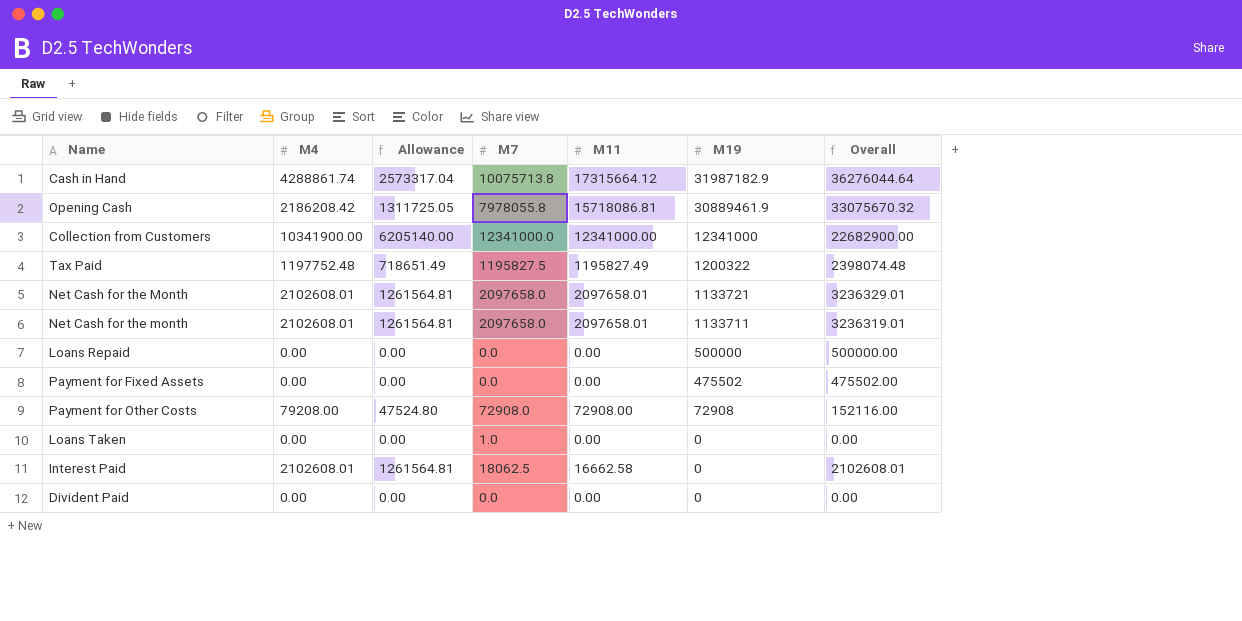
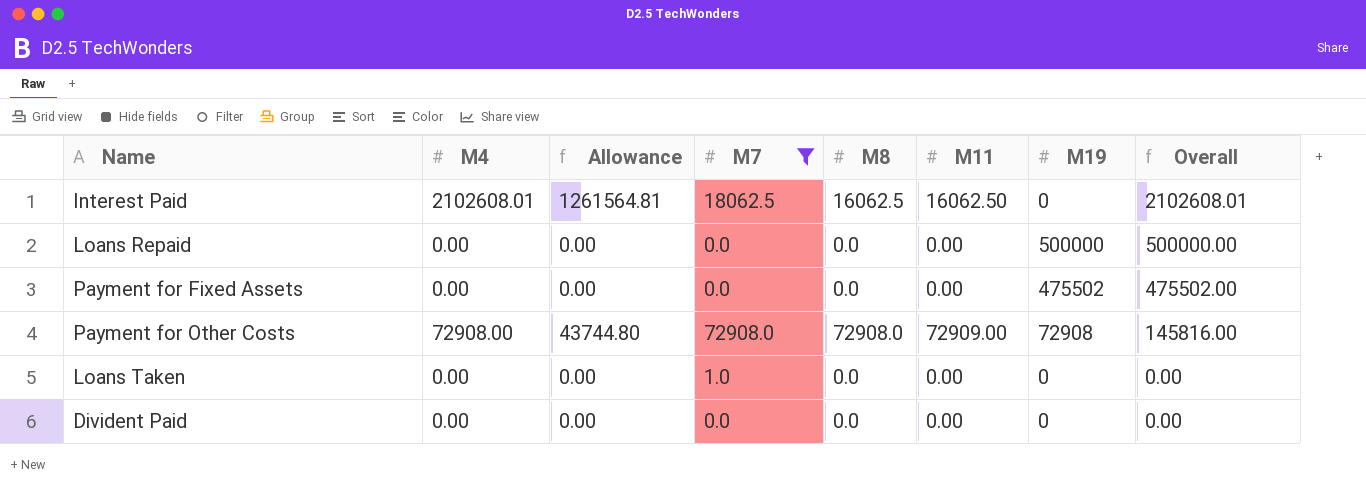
filter: none -> M7 <= 72908.0
row order: M19 descending -> Overall descending
column M8 | position: none -> 5
Interest Paid | M11: 16662.58 -> 16062.50
Payment for Other Costs | M4: 79208.00 -> 72908.00
Payment for Other Costs | Allowance: 47524.80 -> 43744.80
Payment for Other Costs | M11: 72908.00 -> 72909.00
Payment for Other Costs | Overall: 152116.00 -> 145816.00

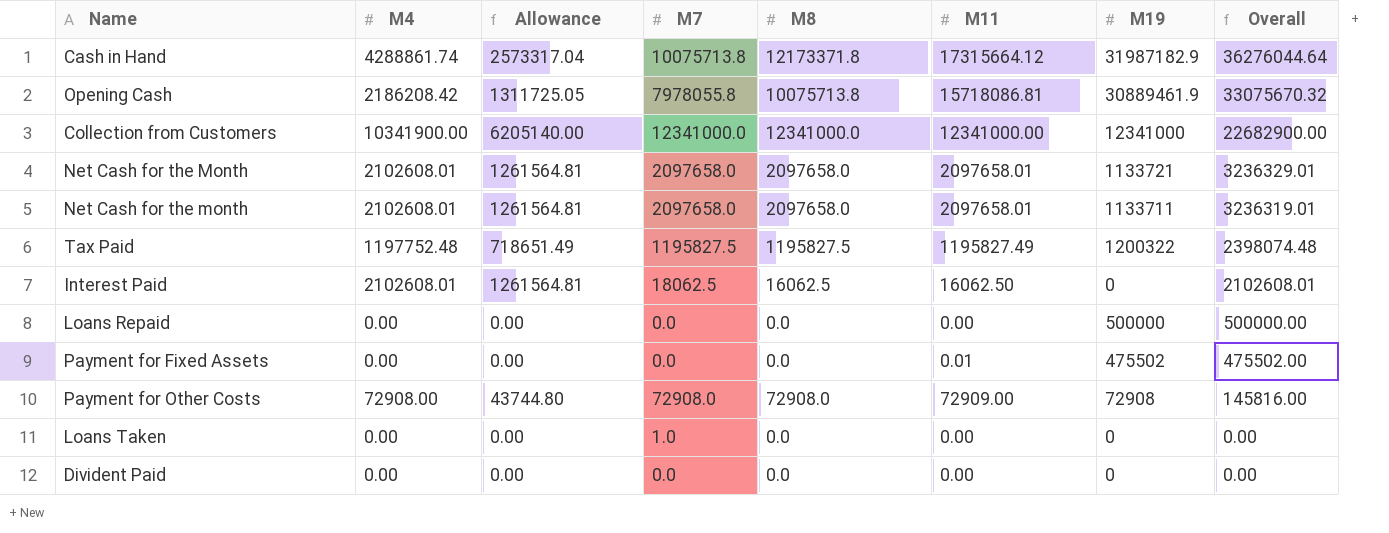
filter: M7 <= 72908.0 -> none
Payment for Fixed Assets | M11: 0.00 -> 0.01

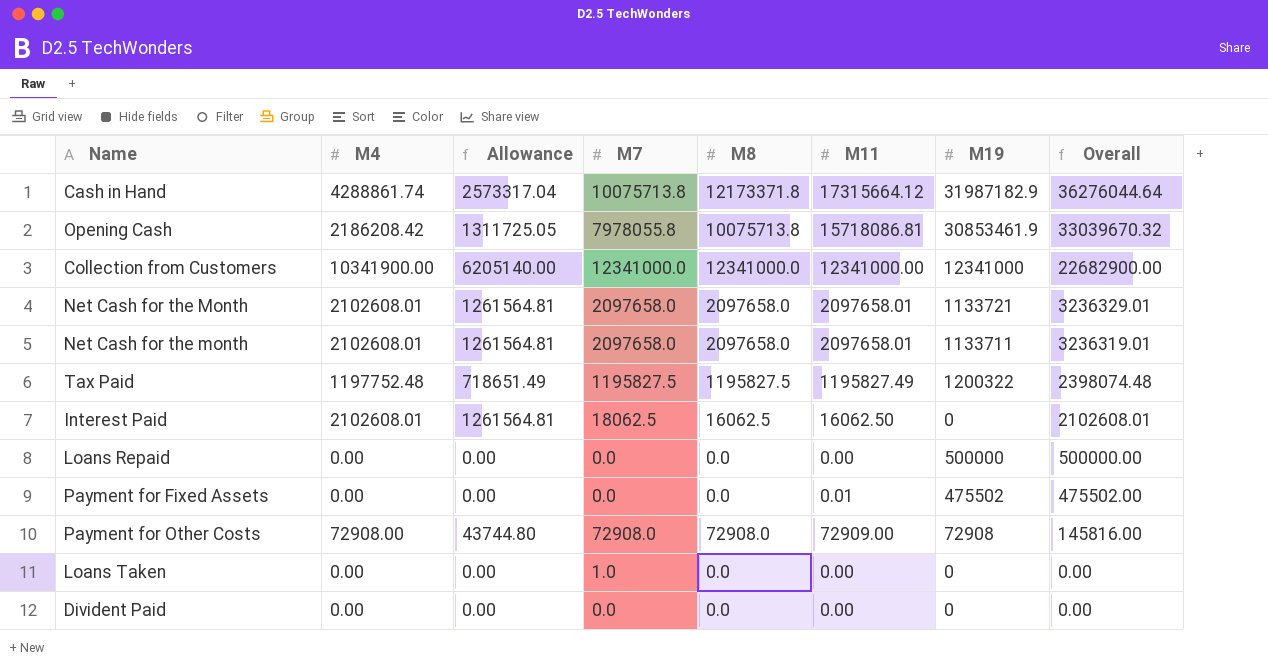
Opening Cash | M19: 30889461.9 -> 30853461.9
Opening Cash | Overall: 33075670.32 -> 33039670.32

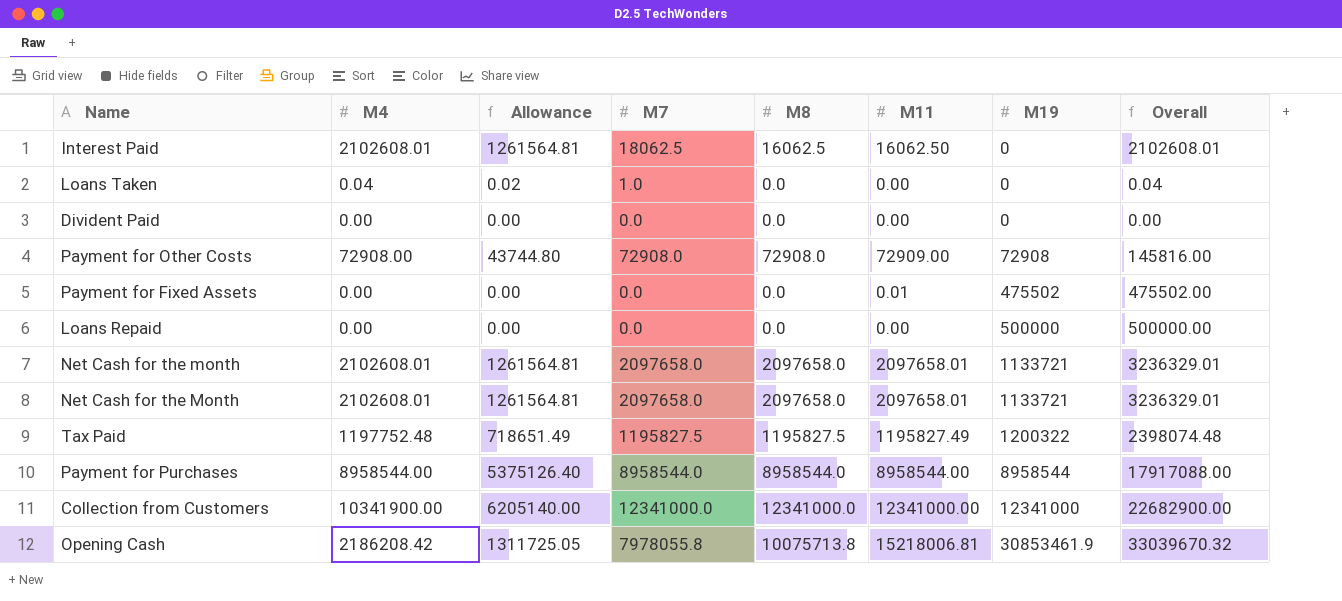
row order: Overall descending -> M19 ascending
row Cash in Hand: 4288861.74 | 2573317.04 | 10075713.8 | 12173371.8 | 17315664.12 | 31987182.9 | 36276044.64 -> none
Loans Taken | M4: 0.00 -> 0.04
Loans Taken | Allowance: 0.00 -> 0.02
Loans Taken | Overall: 0.00 -> 0.04
Net Cash for the month | M19: 1133711 -> 1133721
Net Cash for the month | Overall: 3236319.01 -> 3236329.01
row Payment for Purchases: none -> 8958544.00 | 5375126.40 | 8958544.0 | 8958544.0 | 8958544.00 | 8958544 | 17917088.00
Opening Cash | M11: 15718086.81 -> 15218006.81

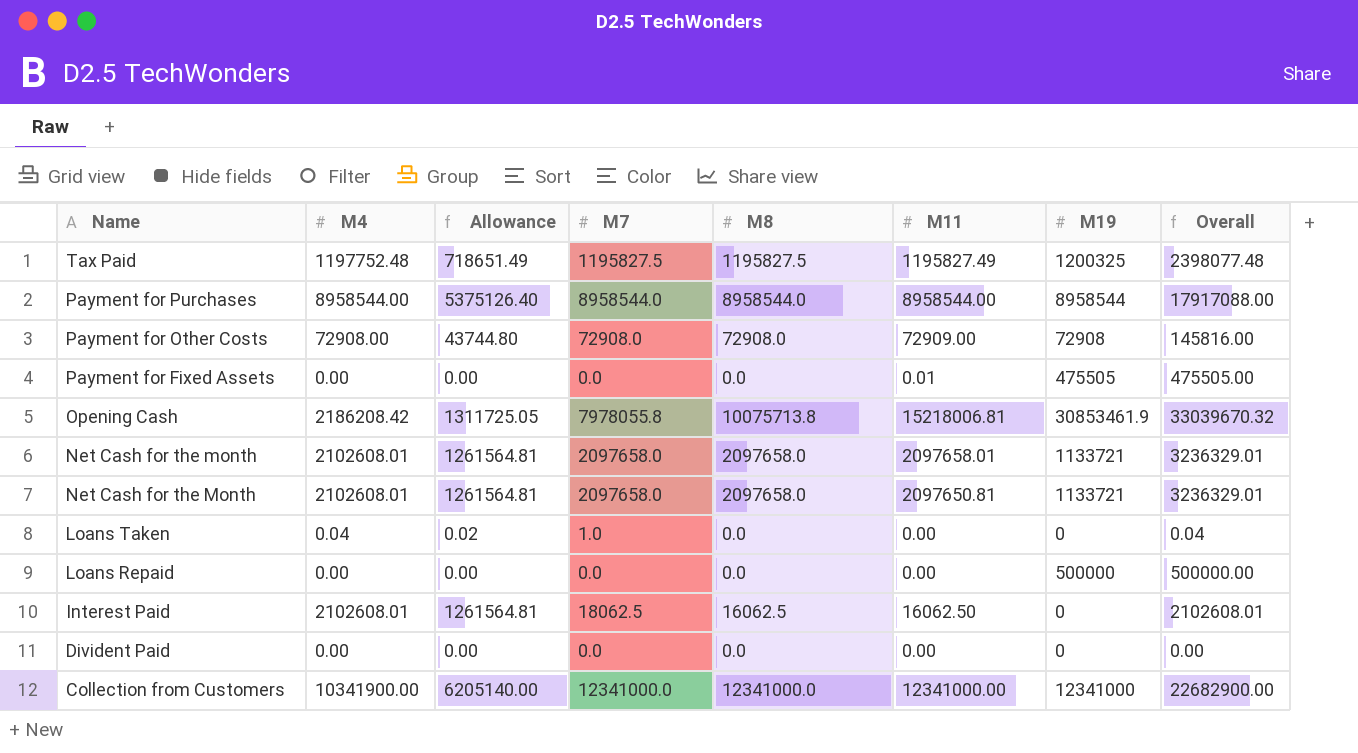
row order: M19 ascending -> Name descending
Tax Paid | M19: 1200322 -> 1200325
Tax Paid | Overall: 2398074.48 -> 2398077.48
Payment for Fixed Assets | M19: 475502 -> 475505
Payment for Fixed Assets | Overall: 475502.00 -> 475505.00
Net Cash for the Month | M11: 2097658.01 -> 2097650.81

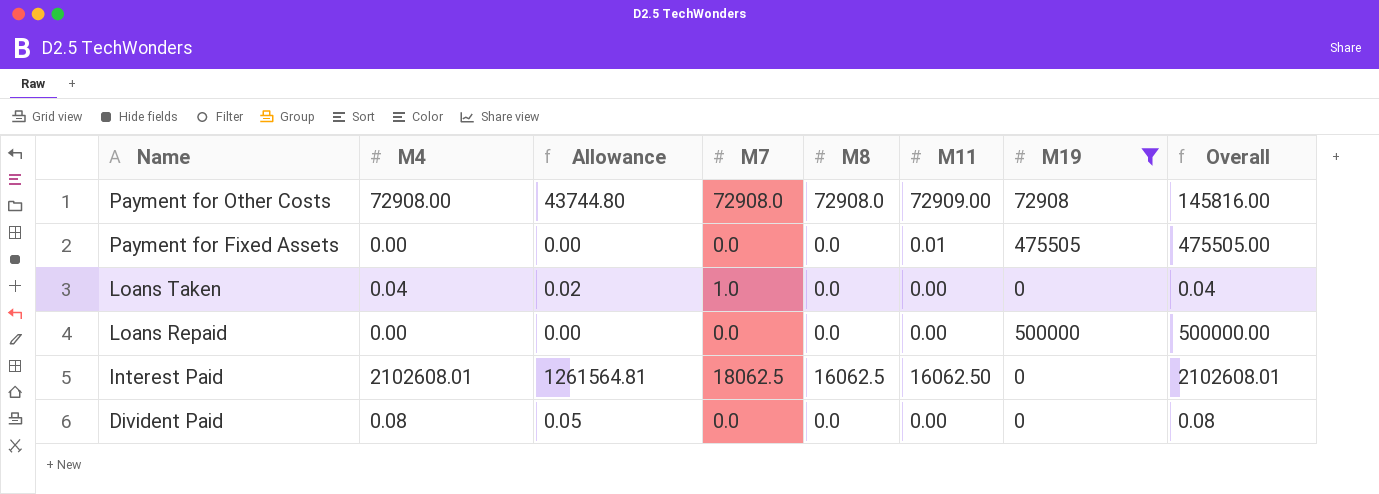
filter: none -> M19 <= 500000
Divident Paid | M4: 0.00 -> 0.08
Divident Paid | Allowance: 0.00 -> 0.05
Divident Paid | Overall: 0.00 -> 0.08

